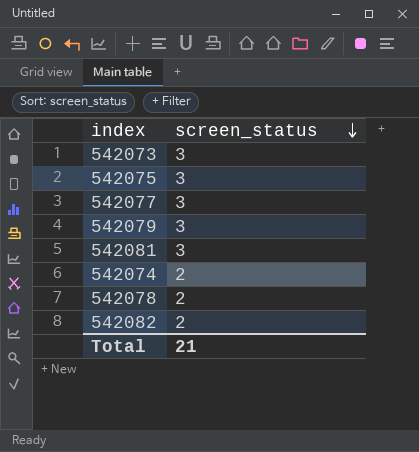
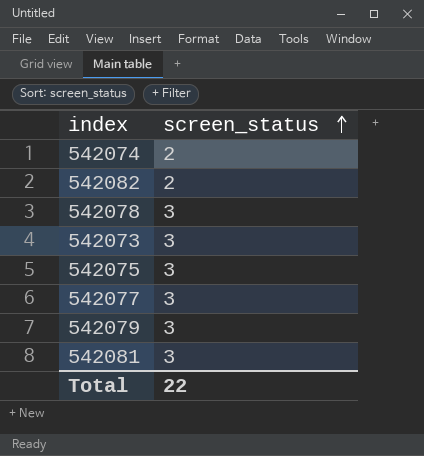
row order: screen_status descending -> screen_status ascending
542078 | screen_status: 2 -> 3
Total | screen_status: 21 -> 22

